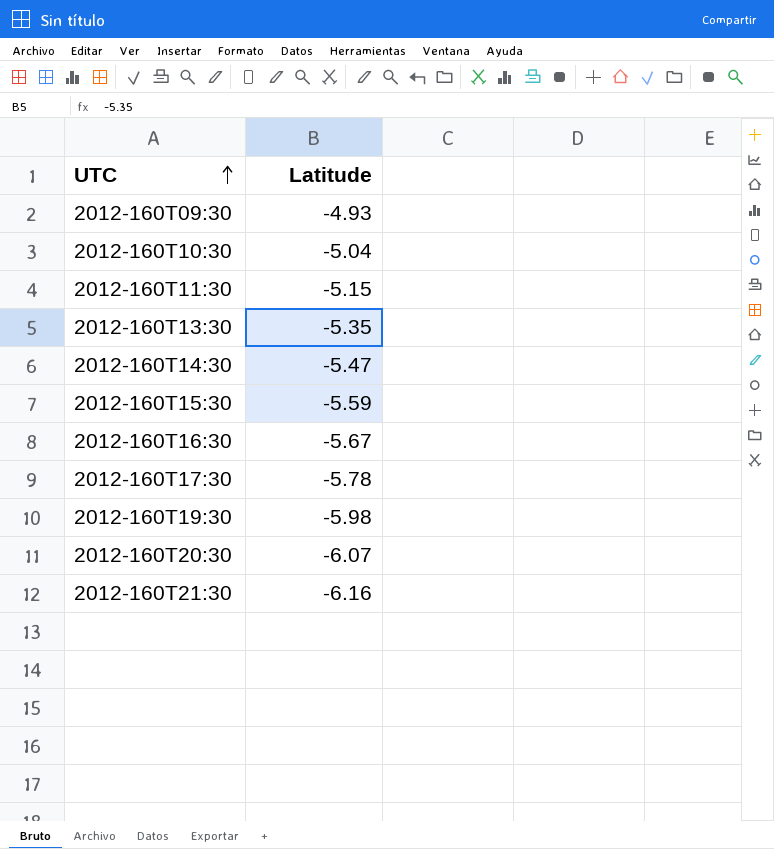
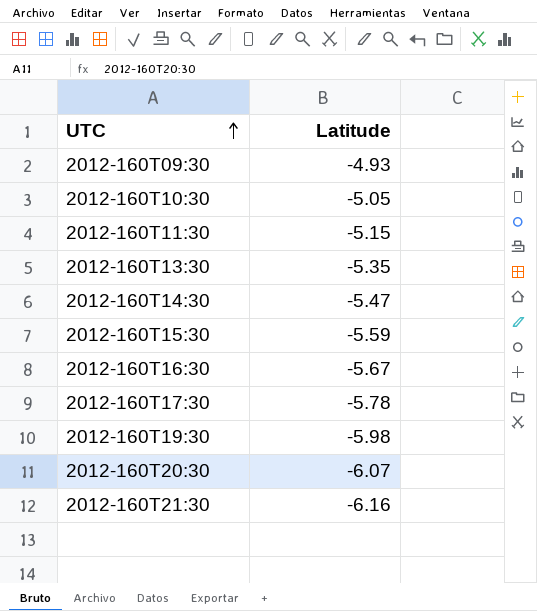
2012-160T10:30 | Latitude: -5.04 -> -5.05

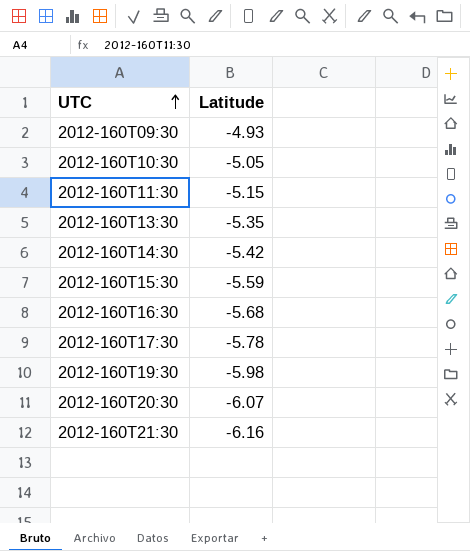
2012-160T14:30 | Latitude: -5.47 -> -5.42
2012-160T16:30 | Latitude: -5.67 -> -5.68

